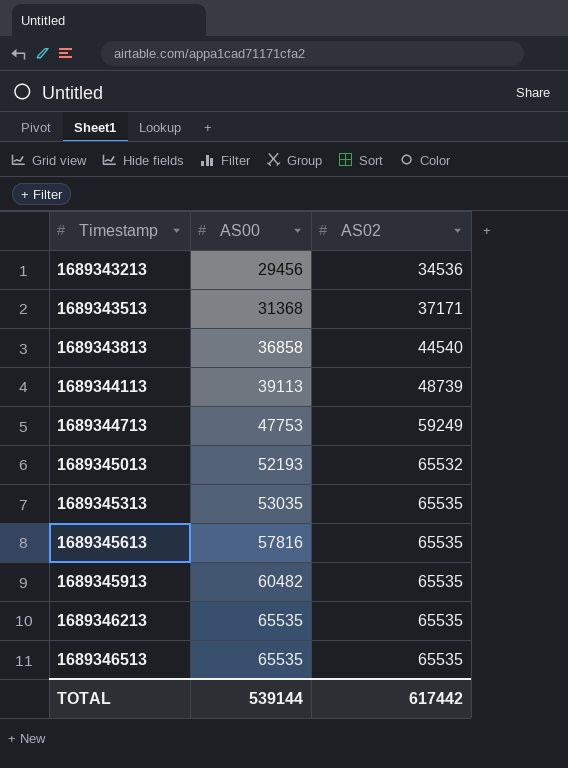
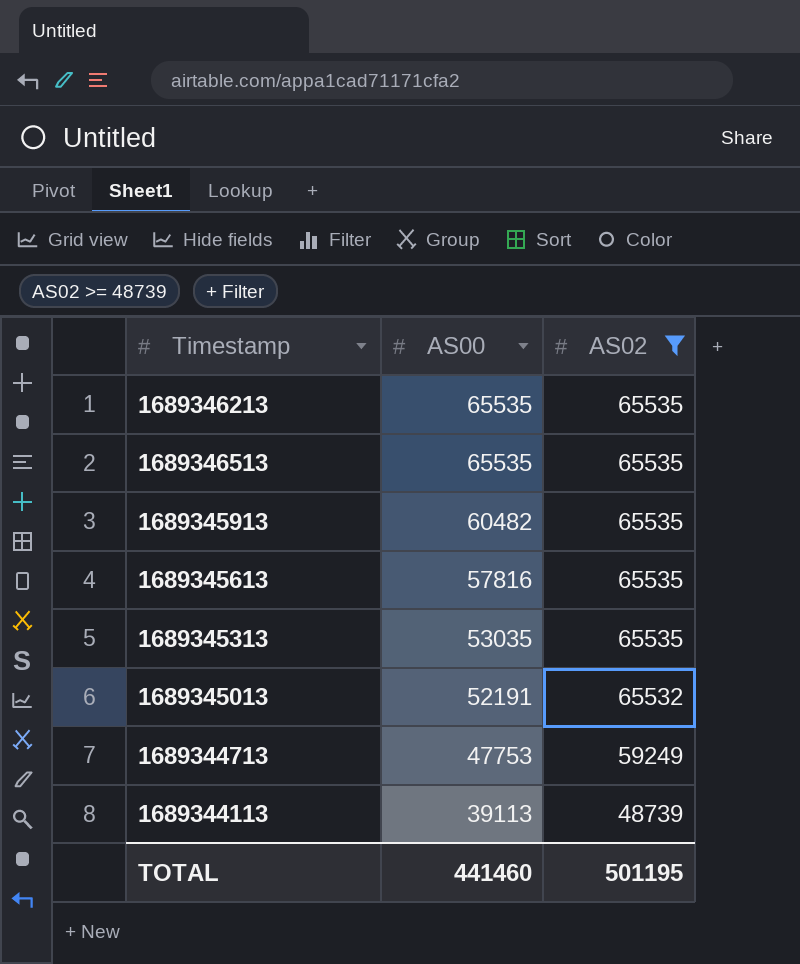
filter: none -> AS02 >= 48739
row order: Timestamp ascending -> AS00 descending
1689345013 | AS00: 52193 -> 52191
TOTAL | AS00: 539144 -> 441460
TOTAL | AS02: 617442 -> 501195

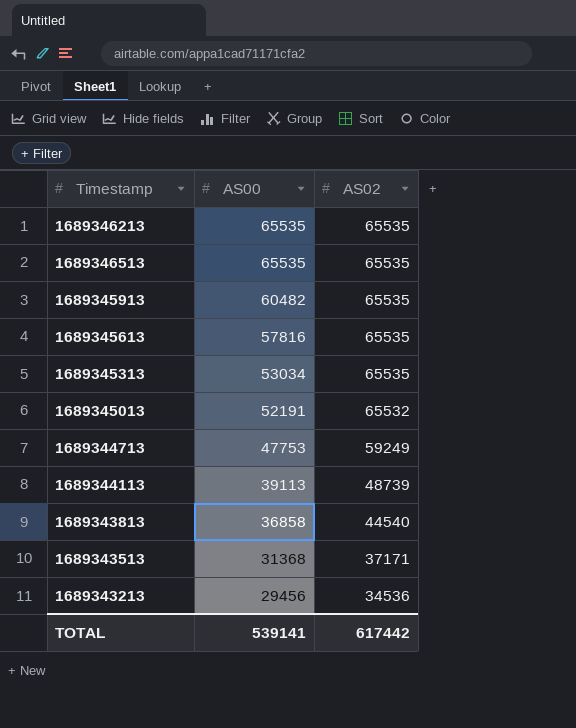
filter: AS02 >= 48739 -> none
1689345313 | AS00: 53035 -> 53034
TOTAL | AS00: 441460 -> 539141
TOTAL | AS02: 501195 -> 617442

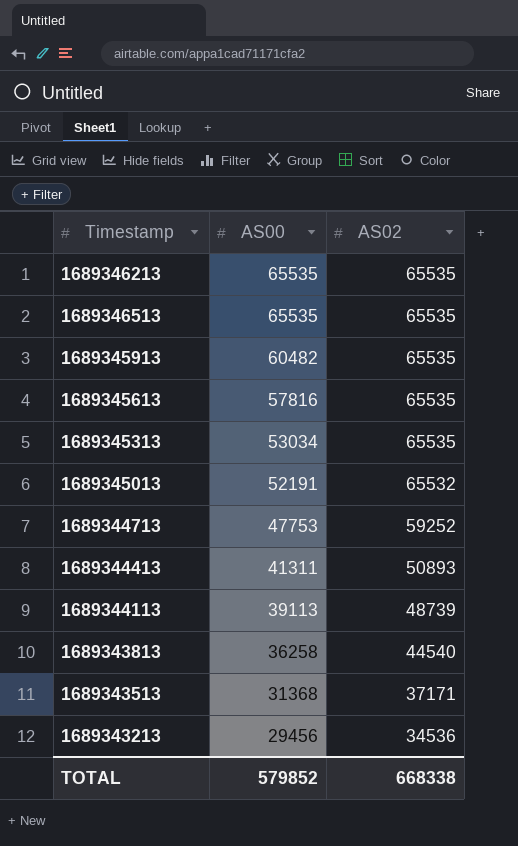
1689344713 | AS02: 59249 -> 59252
row 1689344413: none -> 41311 | 50893
1689343813 | AS00: 36858 -> 36258
TOTAL | AS00: 539141 -> 579852
TOTAL | AS02: 617442 -> 668338

